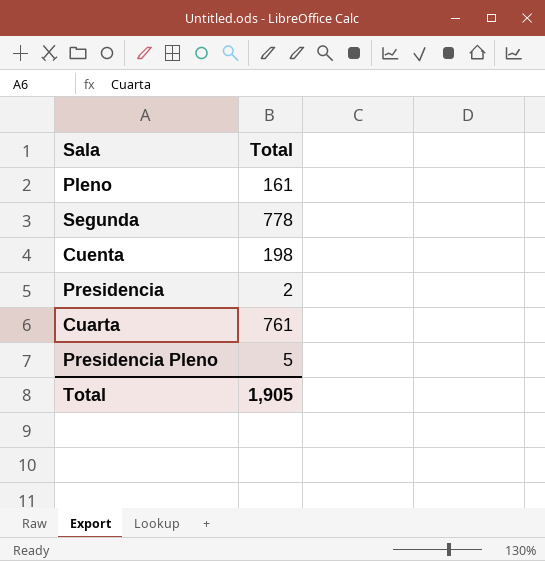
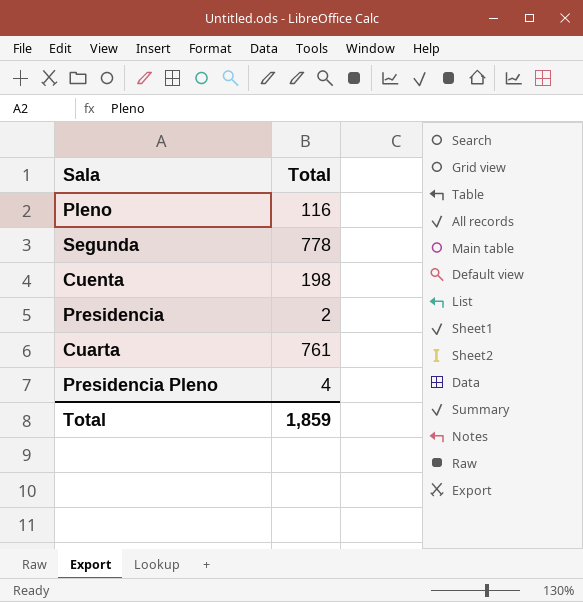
Pleno | Total: 161 -> 116
Presidencia Pleno | Total: 5 -> 4
Total | Total: 1,905 -> 1,859

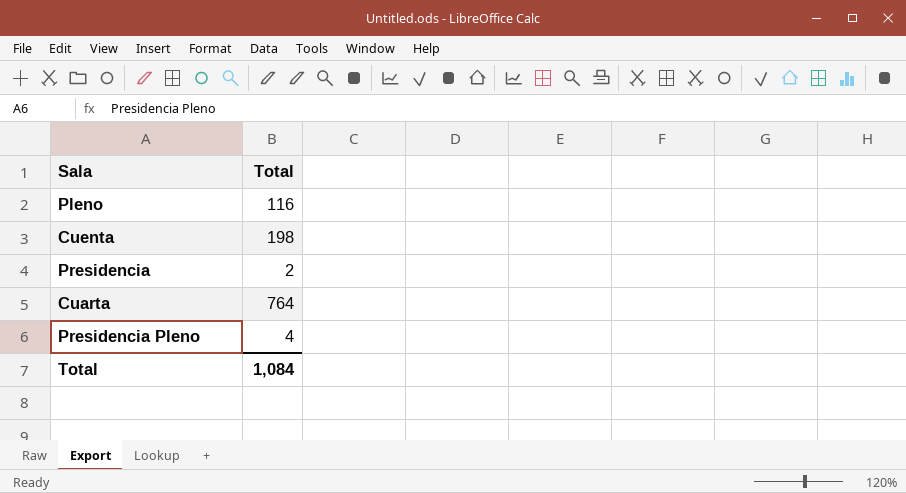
row Segunda: 778 -> none
Cuarta | Total: 761 -> 764
Total | Total: 1,859 -> 1,084

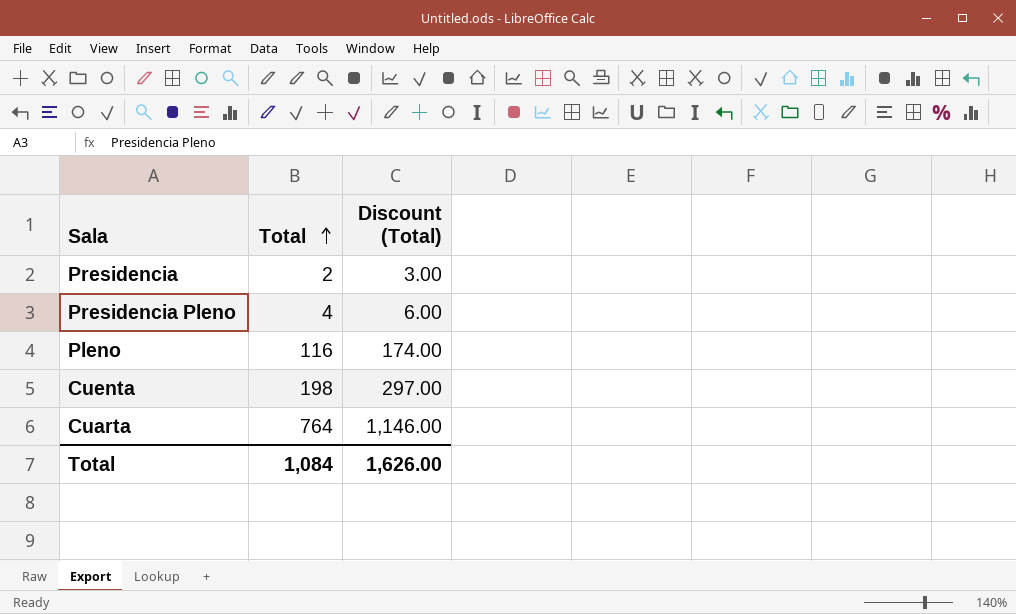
row order: none -> Total ascending
column Discount (Total) | formula: none -> [Total] * 1.5

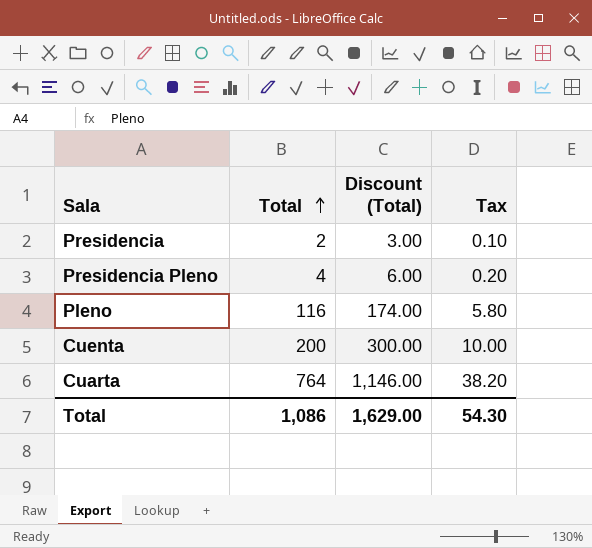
column Tax | formula: none -> [Total] * 0.05
Cuenta | Total: 198 -> 200
Cuenta | Discount (Total): 297.00 -> 300.00
Total | Total: 1,084 -> 1,086
Total | Discount (Total): 1,626.00 -> 1,629.00

